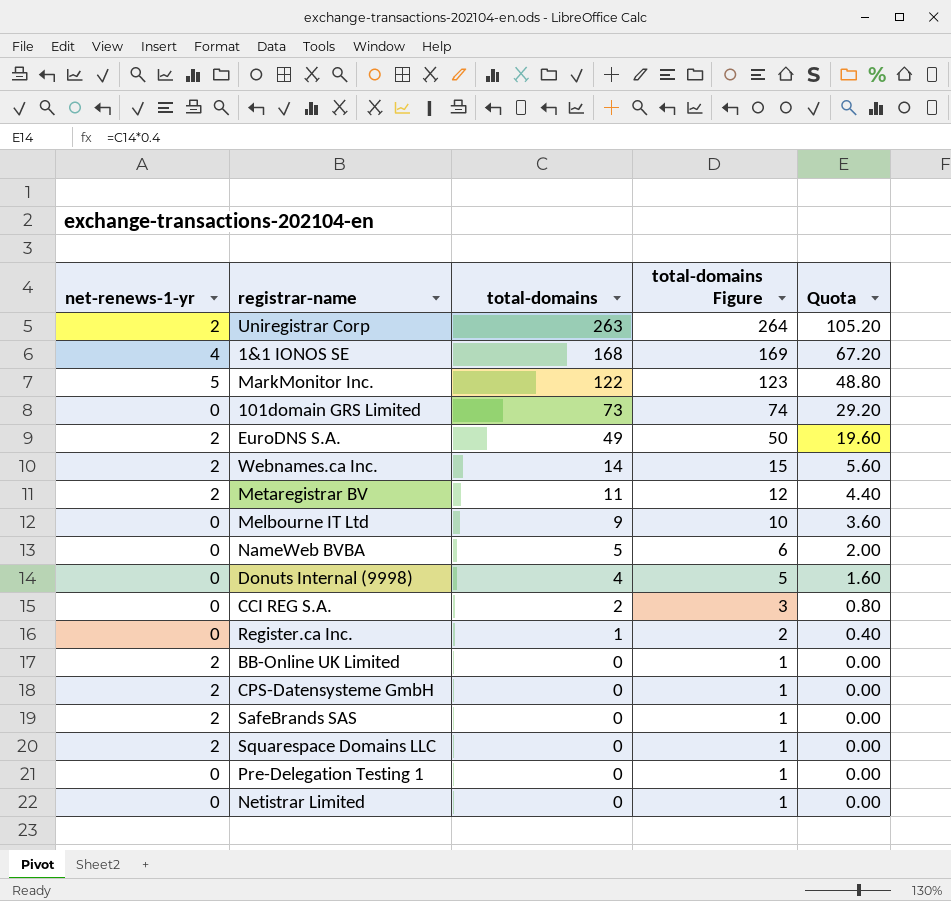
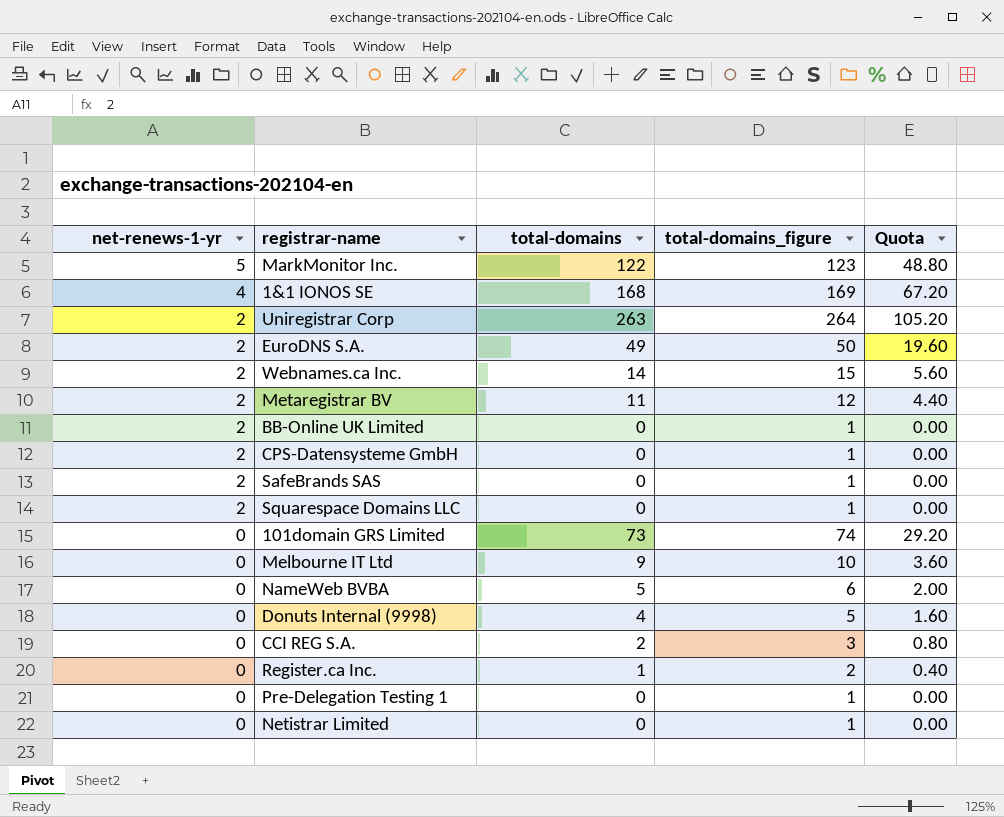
row order: total-domains descending -> net-renews-1-yr descending
column name: total-domains Figure -> total-domains_figure

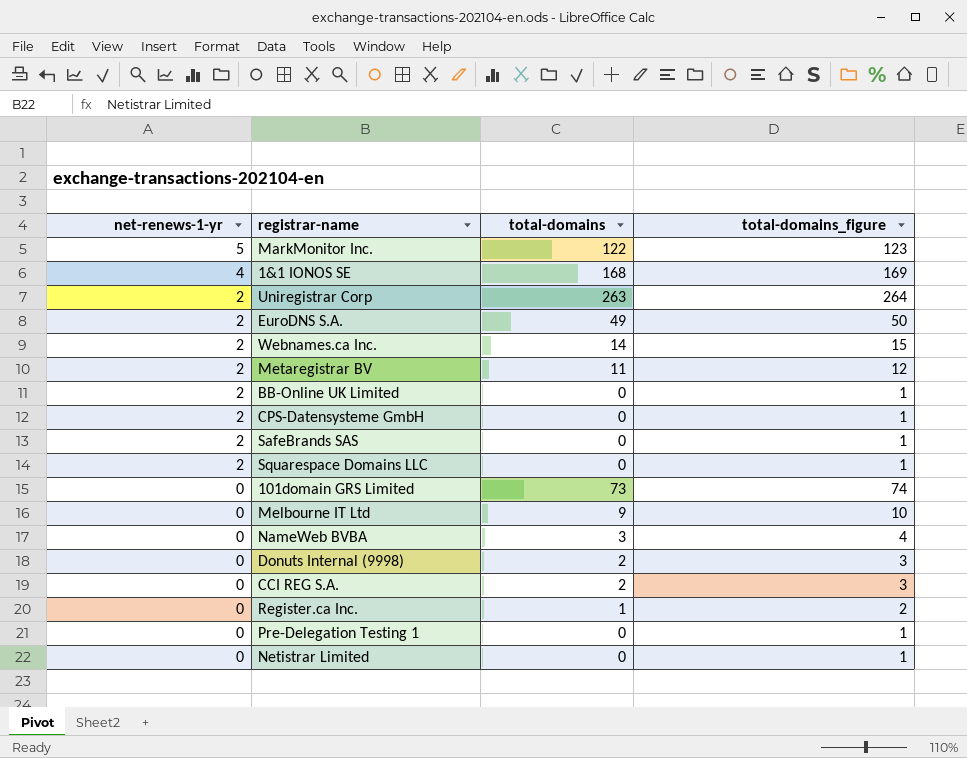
column Quota | formula: [total-domains] * 0.4 -> none
NameWeb BVBA | total-domains: 5 -> 3
NameWeb BVBA | total-domains_figure: 6 -> 4
Donuts Internal (9998) | total-domains: 4 -> 2
Donuts Internal (9998) | total-domains_figure: 5 -> 3

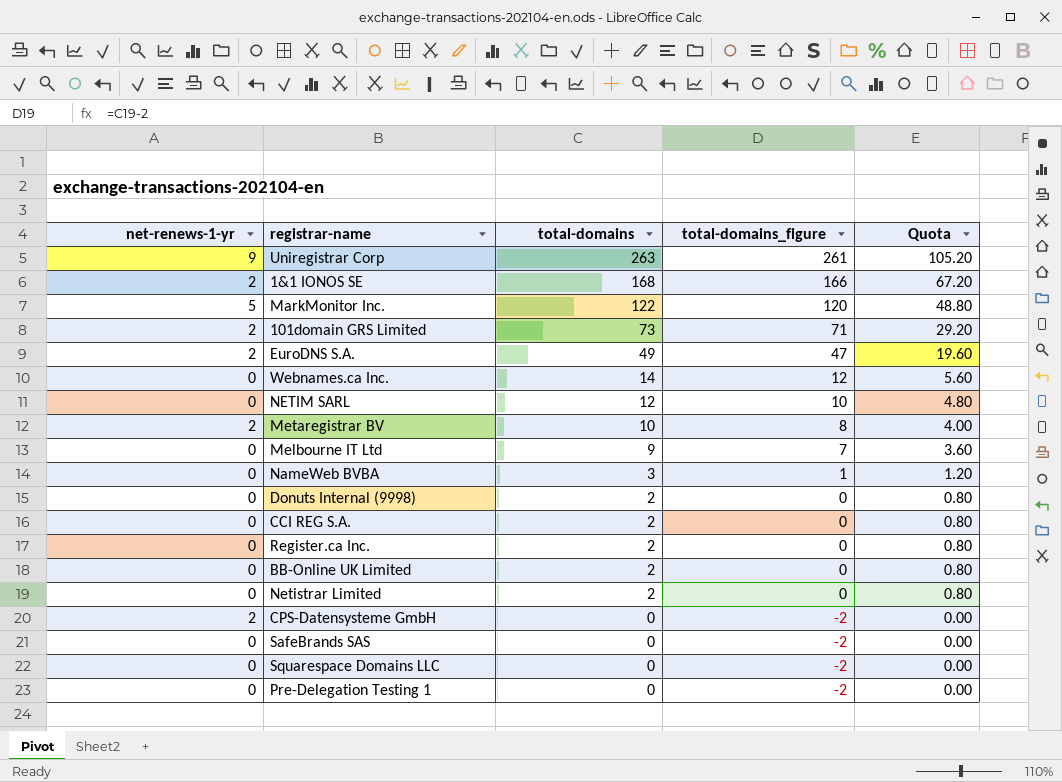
row order: net-renews-1-yr descending -> total-domains descending
column total-domains_figure | formula: [total-domains] + 1 -> [total-domains] - 2
column Quota | formula: none -> [total-domains] * 0.4
Uniregistrar Corp | net-renews-1-yr: 2 -> 9
1&1 IONOS SE | net-renews-1-yr: 4 -> 2
101domain GRS Limited | net-renews-1-yr: 0 -> 2
Webnames.ca Inc. | net-renews-1-yr: 2 -> 0
row NETIM SARL: none -> 0 | 12 | 10 | 4.80
Metaregistrar BV | total-domains: 11 -> 10
Register.ca Inc. | total-domains: 1 -> 2
BB-Online UK Limited | net-renews-1-yr: 2 -> 0
BB-Online UK Limited | total-domains: 0 -> 2
Netistrar Limited | total-domains: 0 -> 2
SafeBrands SAS | net-renews-1-yr: 2 -> 0
Squarespace Domains LLC | net-renews-1-yr: 2 -> 0

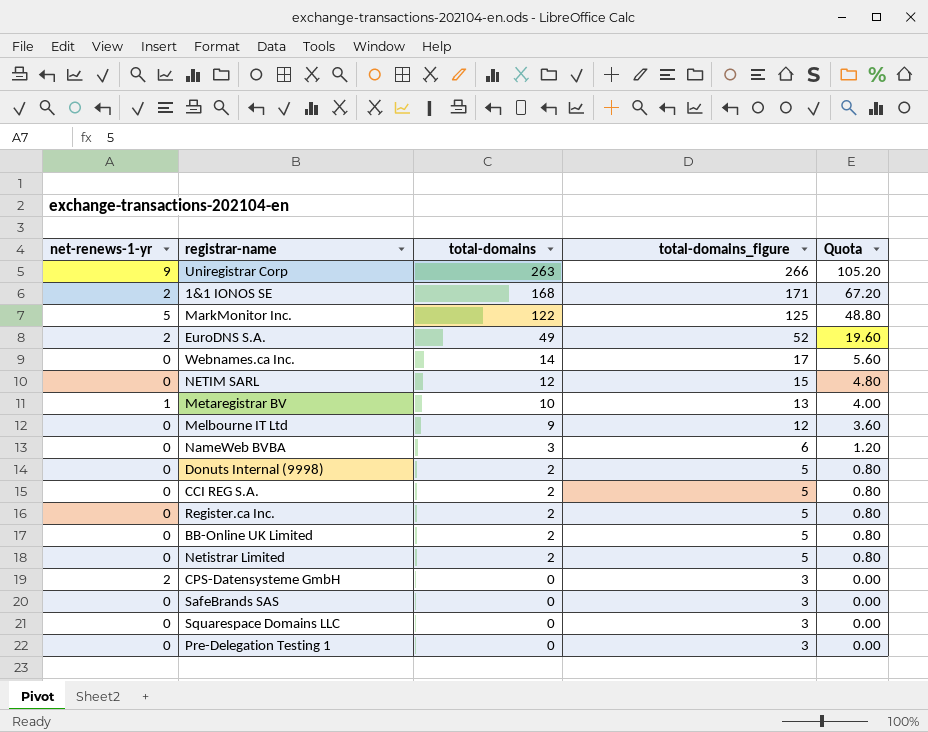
column total-domains_figure | formula: [total-domains] - 2 -> [total-domains] + 3
row 101domain GRS Limited: 2 | 73 | 71 | 29.20 -> none
Metaregistrar BV | net-renews-1-yr: 2 -> 1

